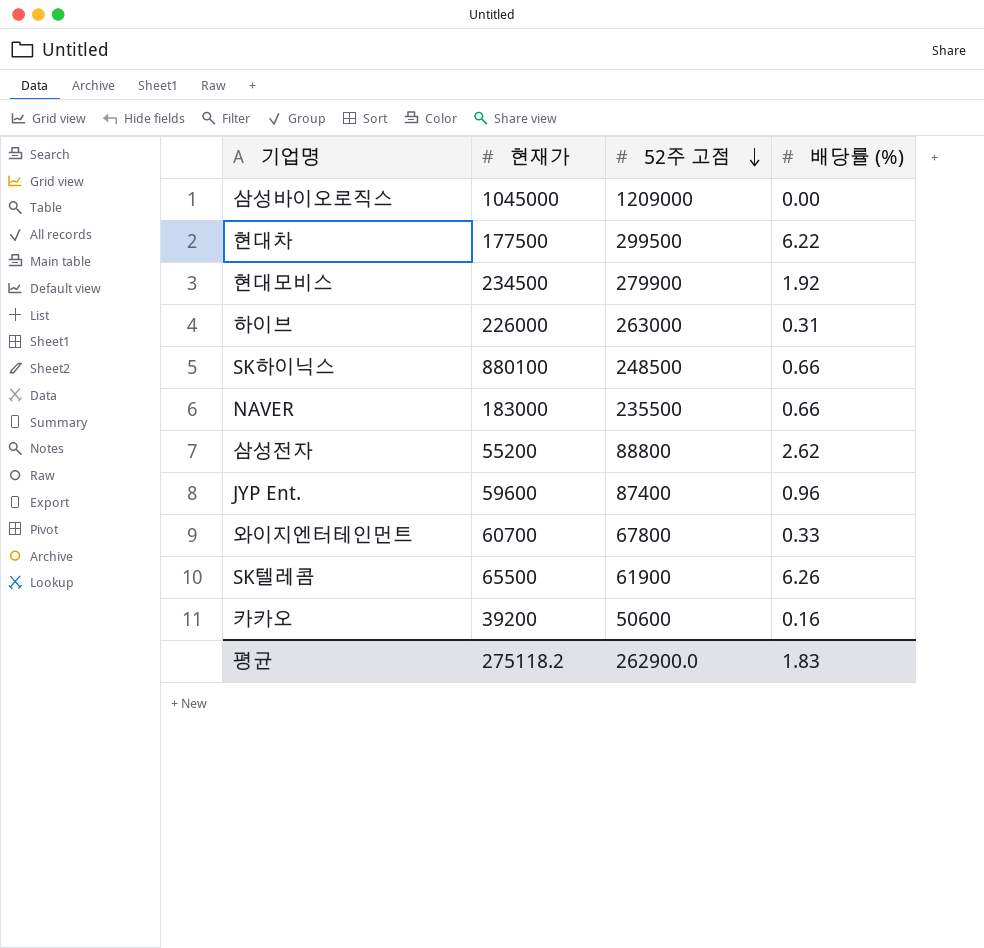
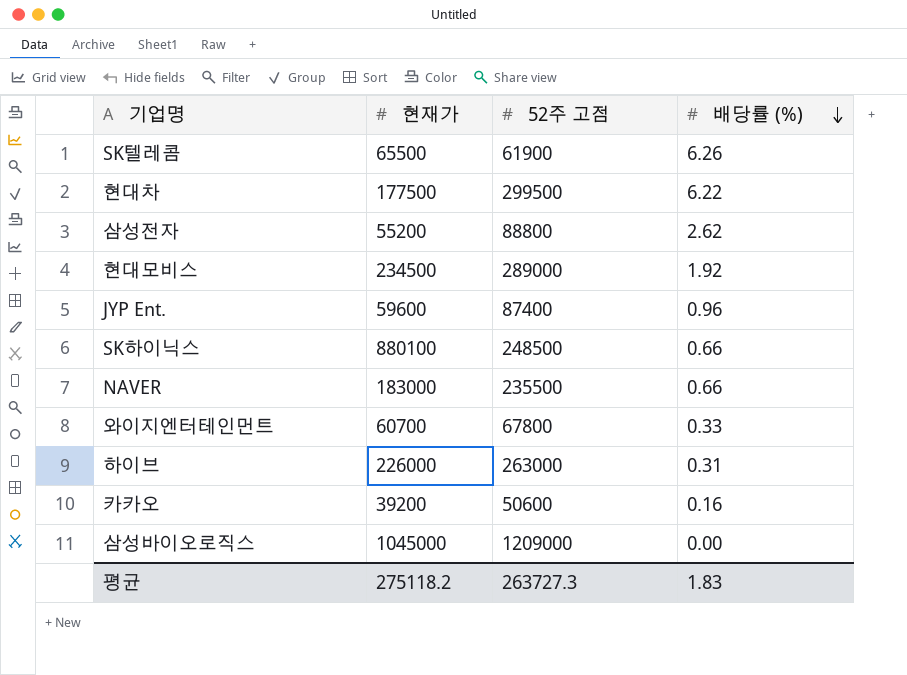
row order: 52주 고점 descending -> 배당률 (%) descending
현대모비스 | 52주 고점: 279900 -> 289000
평균 | 52주 고점: 262900.0 -> 263727.3

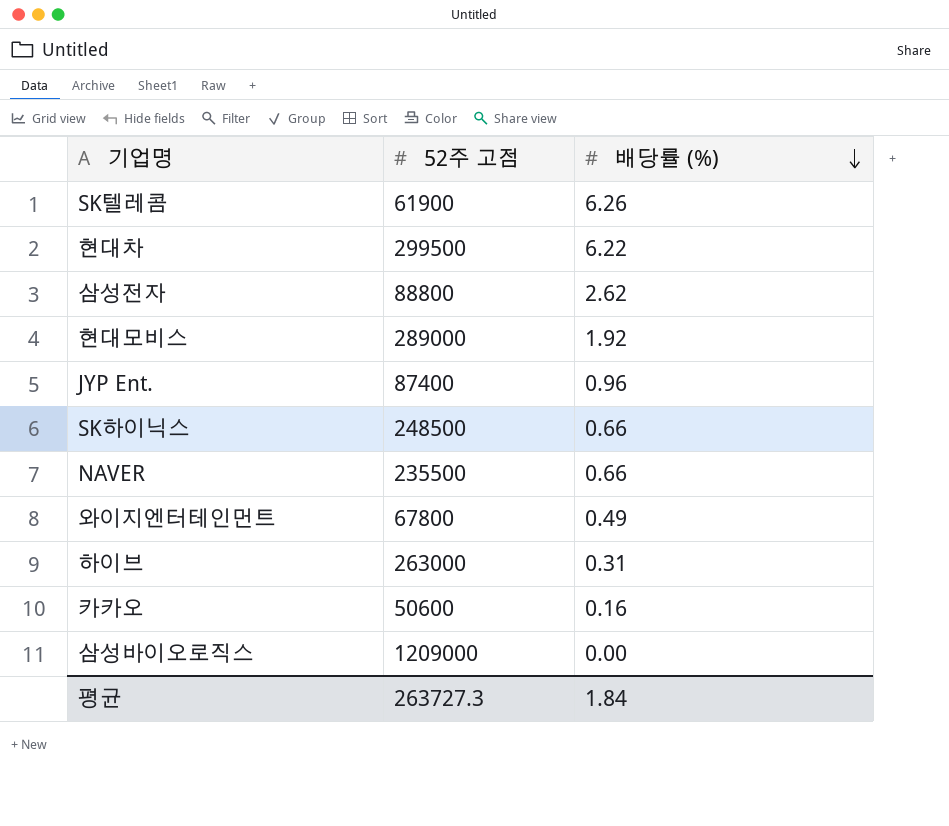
column 현재가 | position: 2 -> none
와이지엔터테인먼트 | 배당률 (%): 0.33 -> 0.49
평균 | 배당률 (%): 1.83 -> 1.84

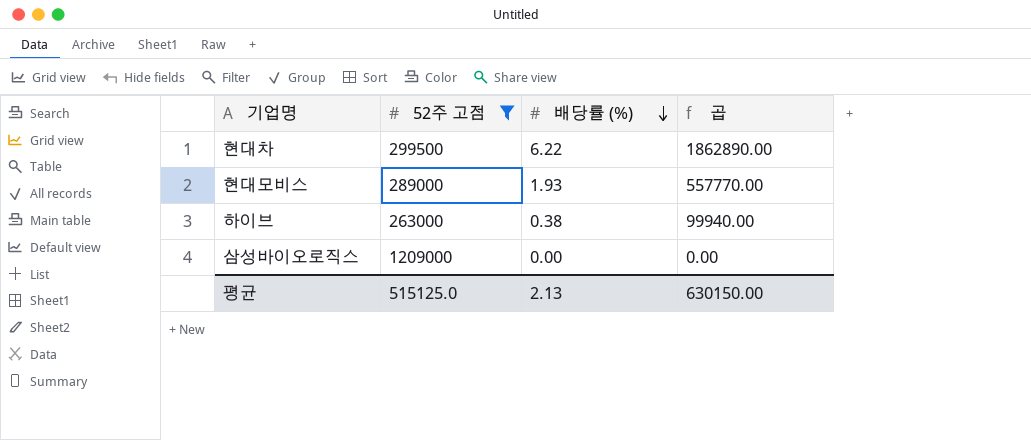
filter: none -> 52주 고점 >= 263000
column 곱 | formula: none -> [52주 고점] * [배당률 (%)]
현대모비스 | 배당률 (%): 1.92 -> 1.93
하이브 | 배당률 (%): 0.31 -> 0.38
평균 | 52주 고점: 263727.3 -> 515125.0
평균 | 배당률 (%): 1.84 -> 2.13

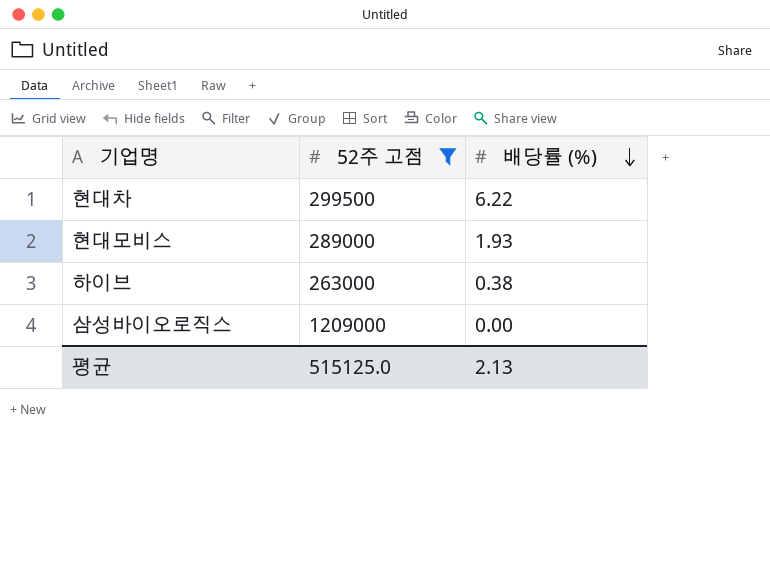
column 곱 | formula: [52주 고점] * [배당률 (%)] -> none

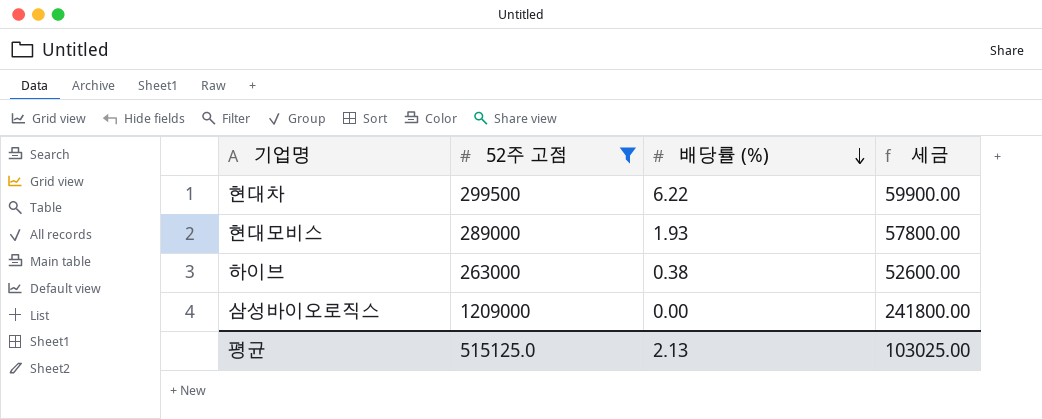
column 세금 | formula: none -> [52주 고점] * 0.2

